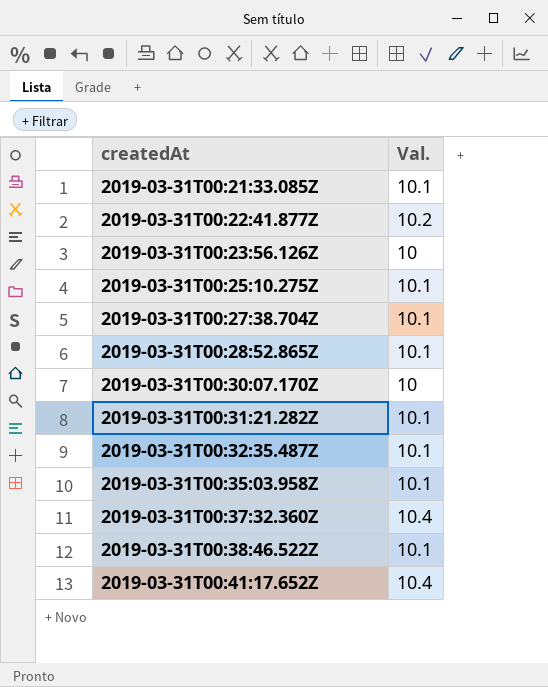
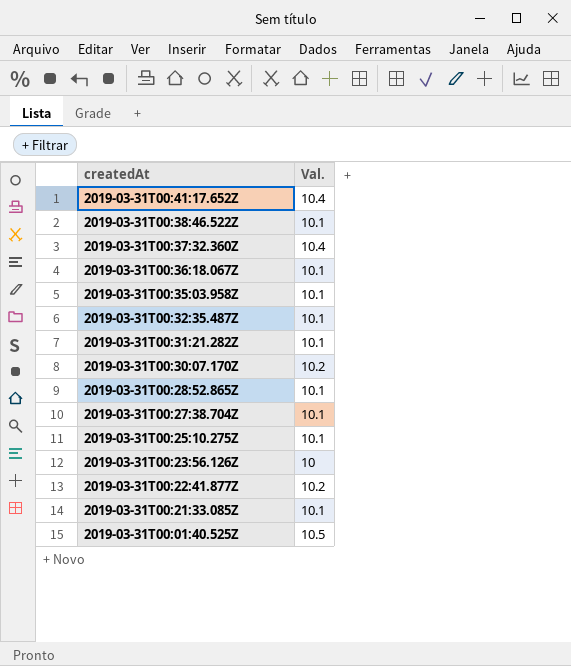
row order: createdAt ascending -> createdAt descending
row 2019-03-31T00:36:18.067Z: none -> 10.1
2019-03-31T00:30:07.170Z | Val.: 10 -> 10.2
row 2019-03-31T00:01:40.525Z: none -> 10.5

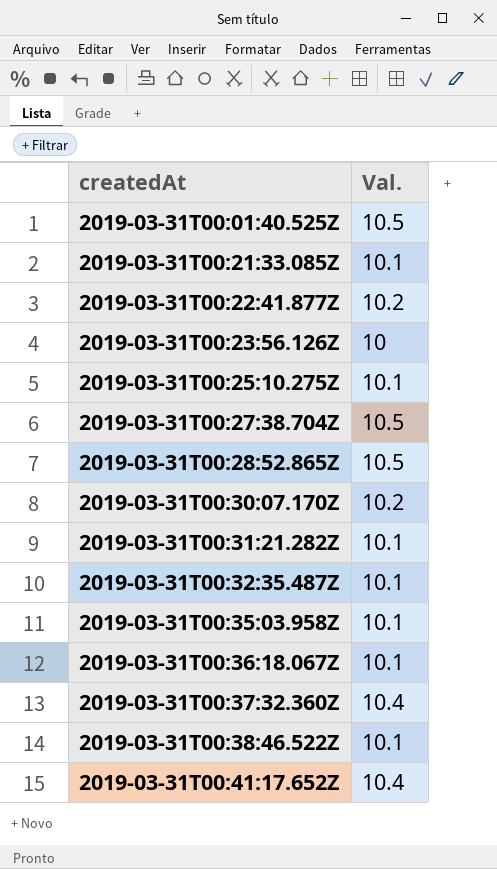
row order: createdAt descending -> createdAt ascending
2019-03-31T00:27:38.704Z | Val.: 10.1 -> 10.5
2019-03-31T00:28:52.865Z | Val.: 10.1 -> 10.5

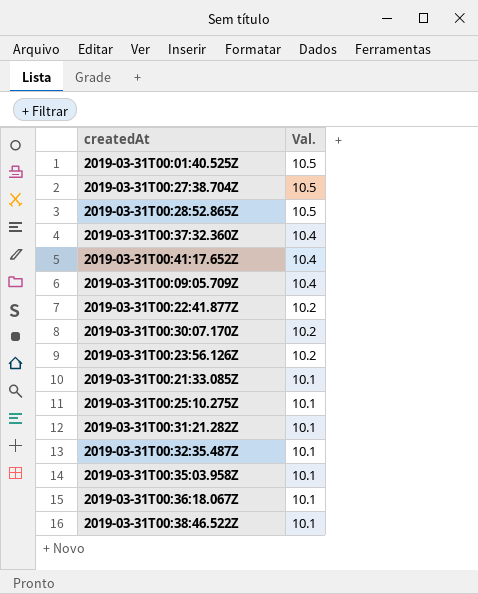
row order: createdAt ascending -> Val. descending
row 2019-03-31T00:09:05.709Z: none -> 10.4
2019-03-31T00:23:56.126Z | Val.: 10 -> 10.2

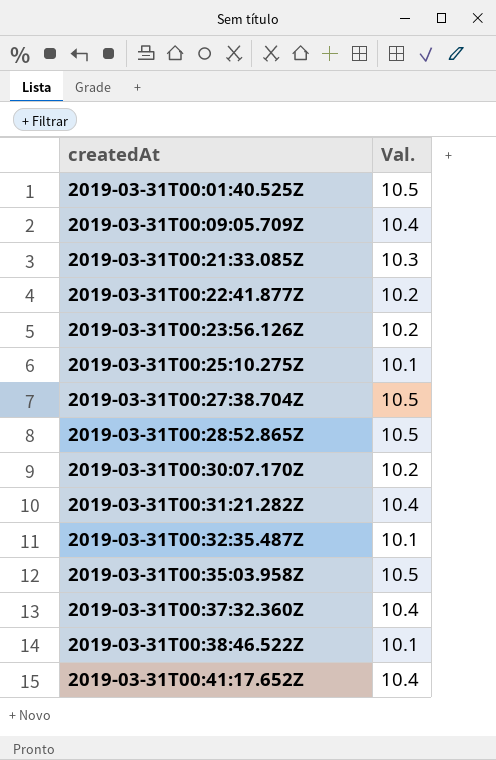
row order: Val. descending -> createdAt ascending
row 2019-03-31T00:36:18.067Z: 10.1 -> none
2019-03-31T00:21:33.085Z | Val.: 10.1 -> 10.3
2019-03-31T00:31:21.282Z | Val.: 10.1 -> 10.4
2019-03-31T00:35:03.958Z | Val.: 10.1 -> 10.5

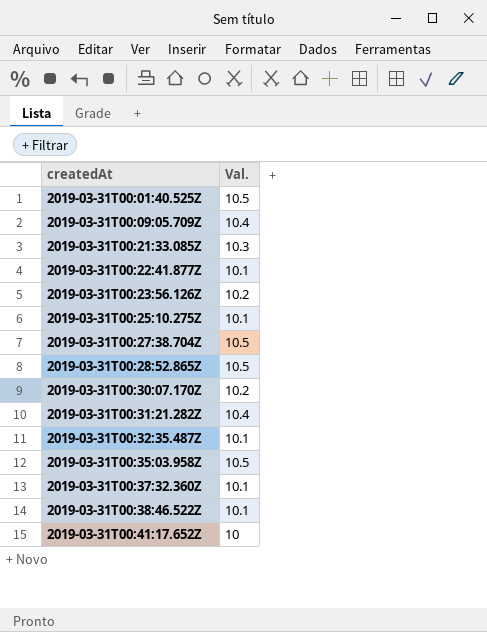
2019-03-31T00:22:41.877Z | Val.: 10.2 -> 10.1
2019-03-31T00:37:32.360Z | Val.: 10.4 -> 10.1
2019-03-31T00:41:17.652Z | Val.: 10.4 -> 10

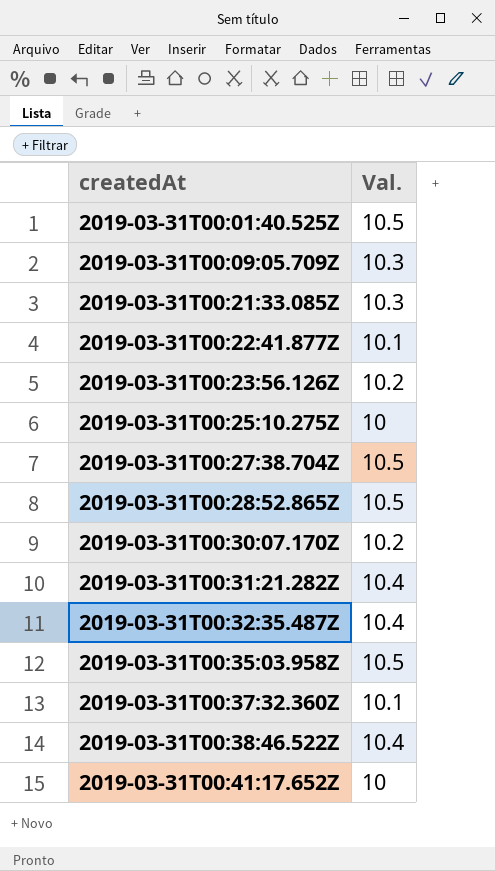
2019-03-31T00:09:05.709Z | Val.: 10.4 -> 10.3
2019-03-31T00:25:10.275Z | Val.: 10.1 -> 10
2019-03-31T00:32:35.487Z | Val.: 10.1 -> 10.4
2019-03-31T00:38:46.522Z | Val.: 10.1 -> 10.4

